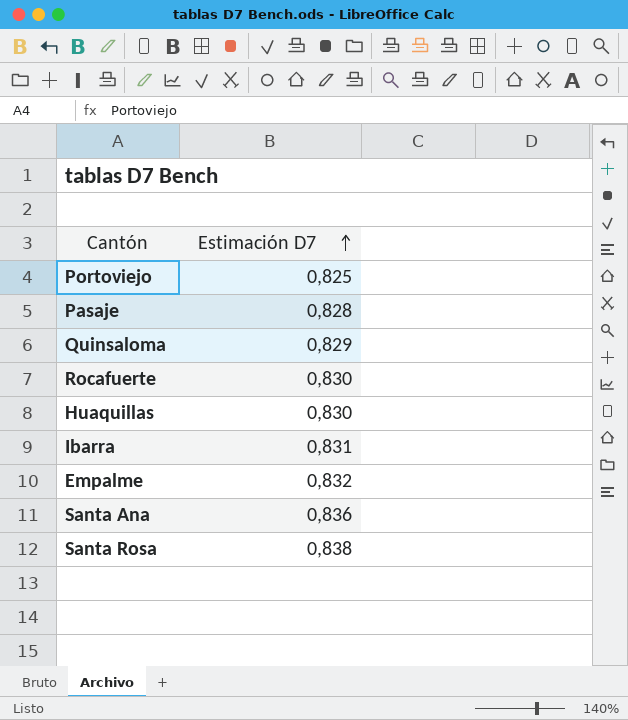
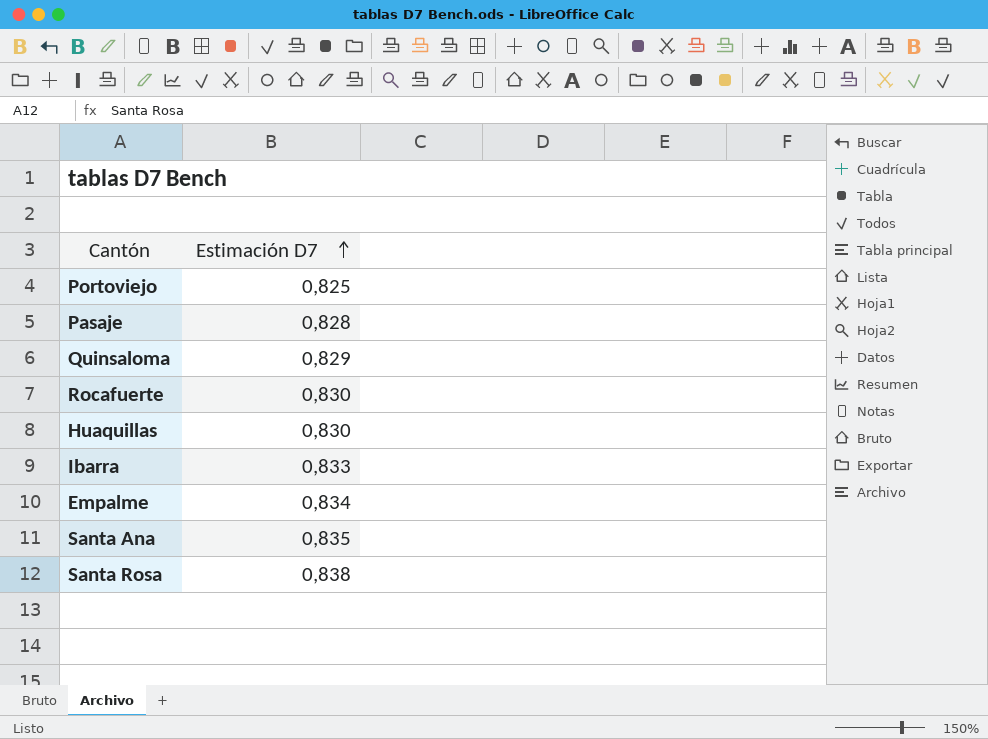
Ibarra | Estimación D7: 0,831 -> 0,833
Empalme | Estimación D7: 0,832 -> 0,834
Santa Ana | Estimación D7: 0,836 -> 0,835

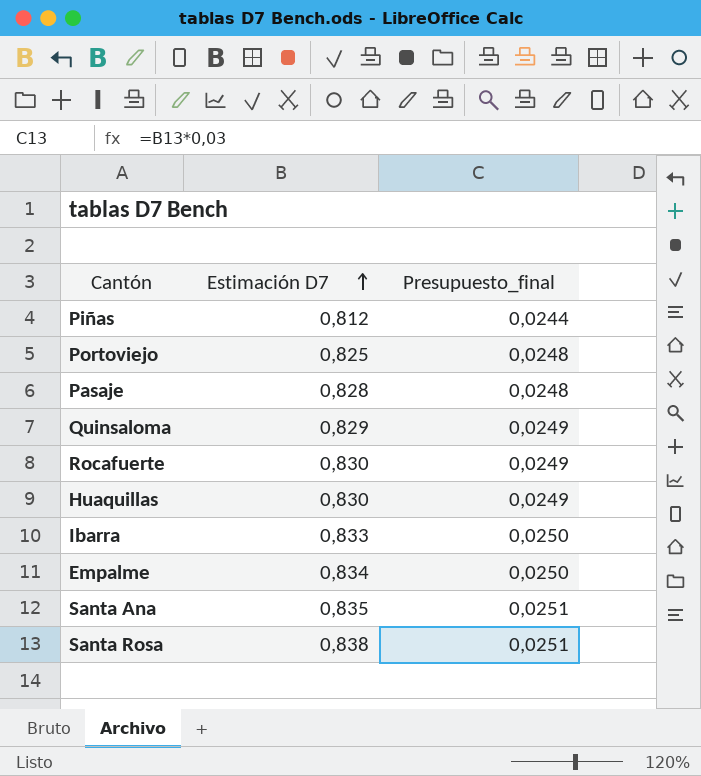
column Presupuesto_final | formula: none -> [Estimación D7] * 0,03
row Piñas: none -> 0,812 | 0,0244

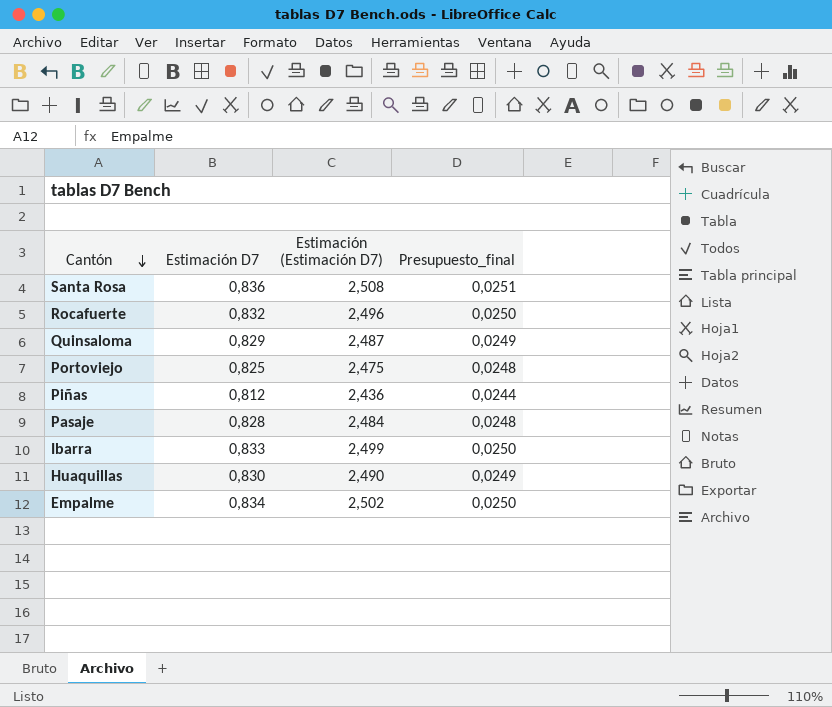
row order: Estimación D7 ascending -> Cantón descending
column Estimación (Estimación D7) | formula: none -> [Estimación D7] * 3
row Santa Ana: 0,835 | 0,0251 -> none
Santa Rosa | Estimación D7: 0,838 -> 0,836
Rocafuerte | Estimación D7: 0,830 -> 0,832
Rocafuerte | Presupuesto_final: 0,0249 -> 0,0250

